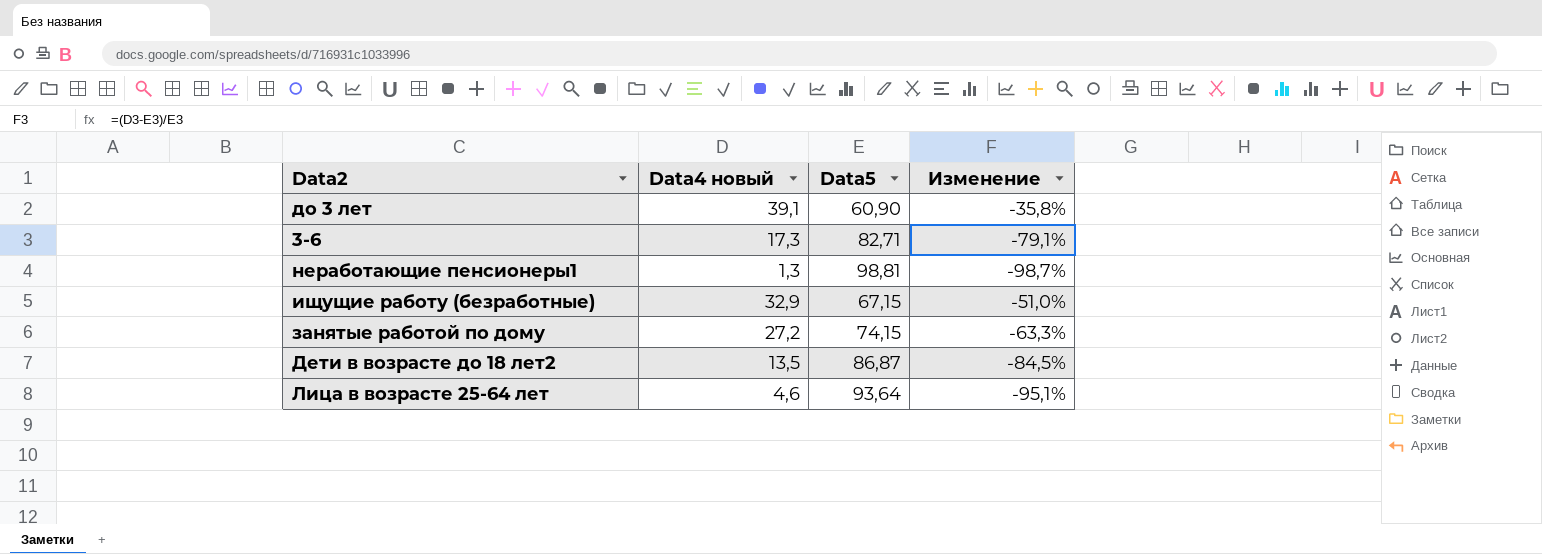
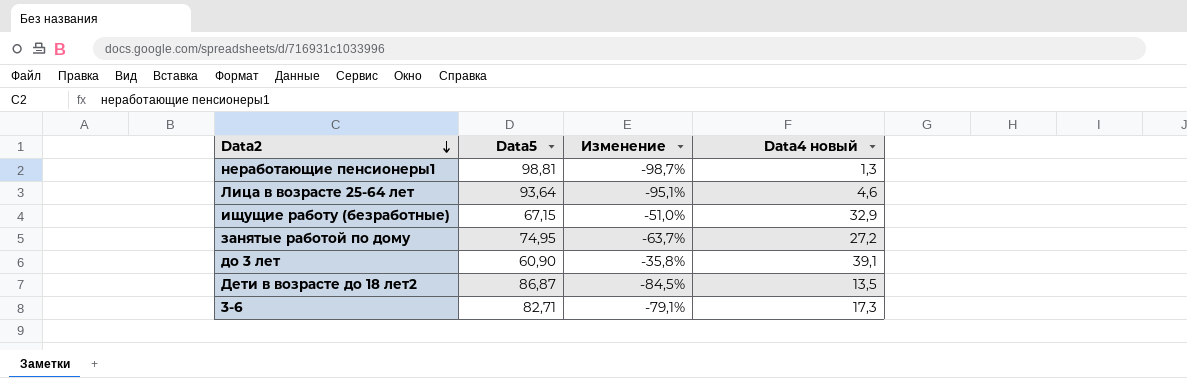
row order: none -> Data2 descending
column Data4 новый | position: 2 -> 4
занятые работой по дому | Data5: 74,15 -> 74,95
занятые работой по дому | Изменение: -63,3% -> -63,7%

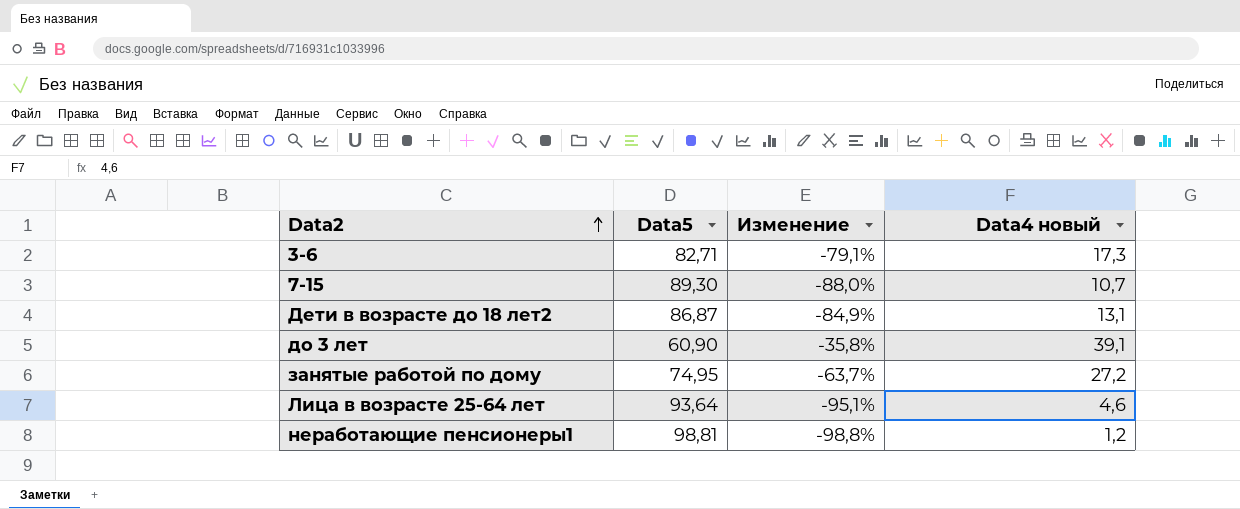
row order: Data2 descending -> Data2 ascending
row ищущие работу (безработные): 67,15 | -51,0% | 32,9 -> none
row 7-15: none -> 89,30 | -88,0% | 10,7
Дети в возрасте до 18 лет2 | Изменение: -84,5% -> -84,9%
Дети в возрасте до 18 лет2 | Data4 новый: 13,5 -> 13,1
неработающие пенсионеры1 | Изменение: -98,7% -> -98,8%
неработающие пенсионеры1 | Data4 новый: 1,3 -> 1,2

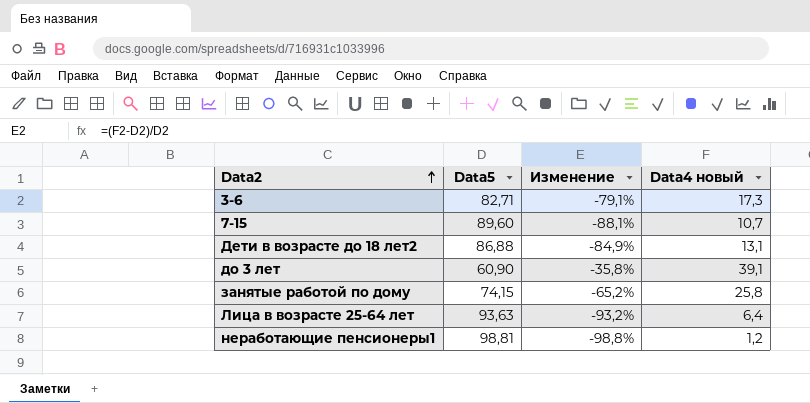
7-15 | Data5: 89,30 -> 89,60
7-15 | Изменение: -88,0% -> -88,1%
Дети в возрасте до 18 лет2 | Data5: 86,87 -> 86,88
занятые работой по дому | Data5: 74,95 -> 74,15
занятые работой по дому | Изменение: -63,7% -> -65,2%
занятые работой по дому | Data4 новый: 27,2 -> 25,8
Лица в возрасте 25-64 лет | Data5: 93,64 -> 93,63
Лица в возрасте 25-64 лет | Изменение: -95,1% -> -93,2%
Лица в возрасте 25-64 лет | Data4 новый: 4,6 -> 6,4

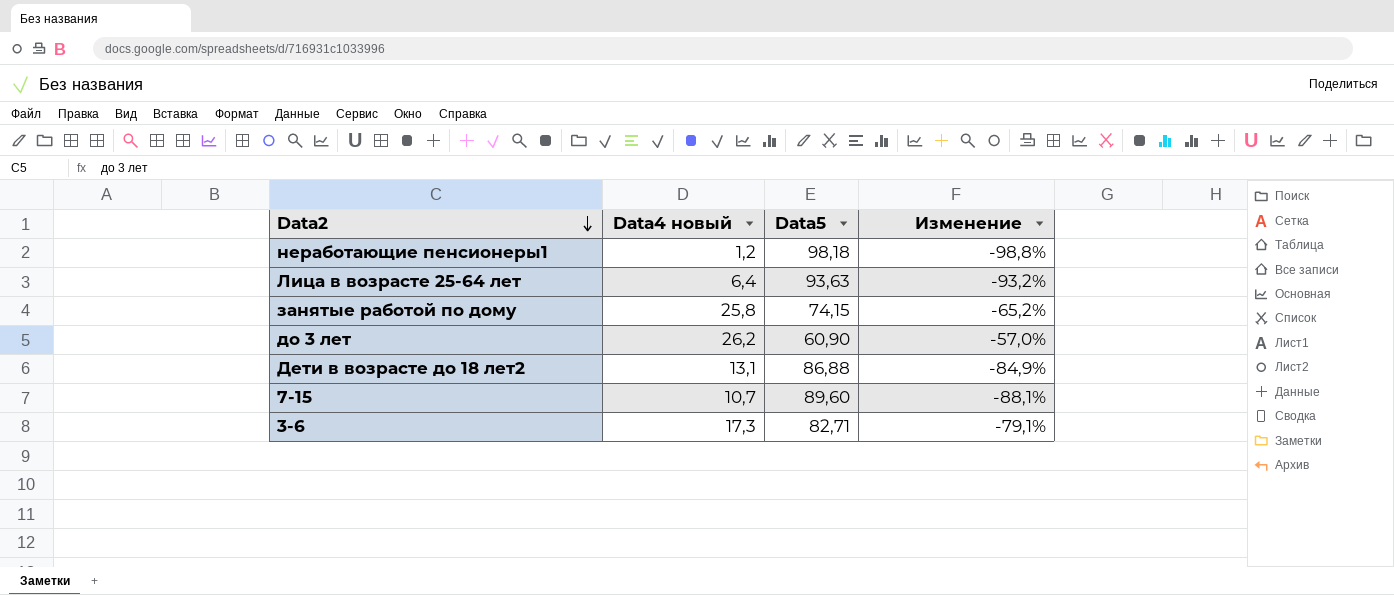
row order: Data2 ascending -> Data2 descending
column Data4 новый | position: 4 -> 2
неработающие пенсионеры1 | Data5: 98,81 -> 98,18
до 3 лет | Data4 новый: 39,1 -> 26,2
до 3 лет | Изменение: -35,8% -> -57,0%

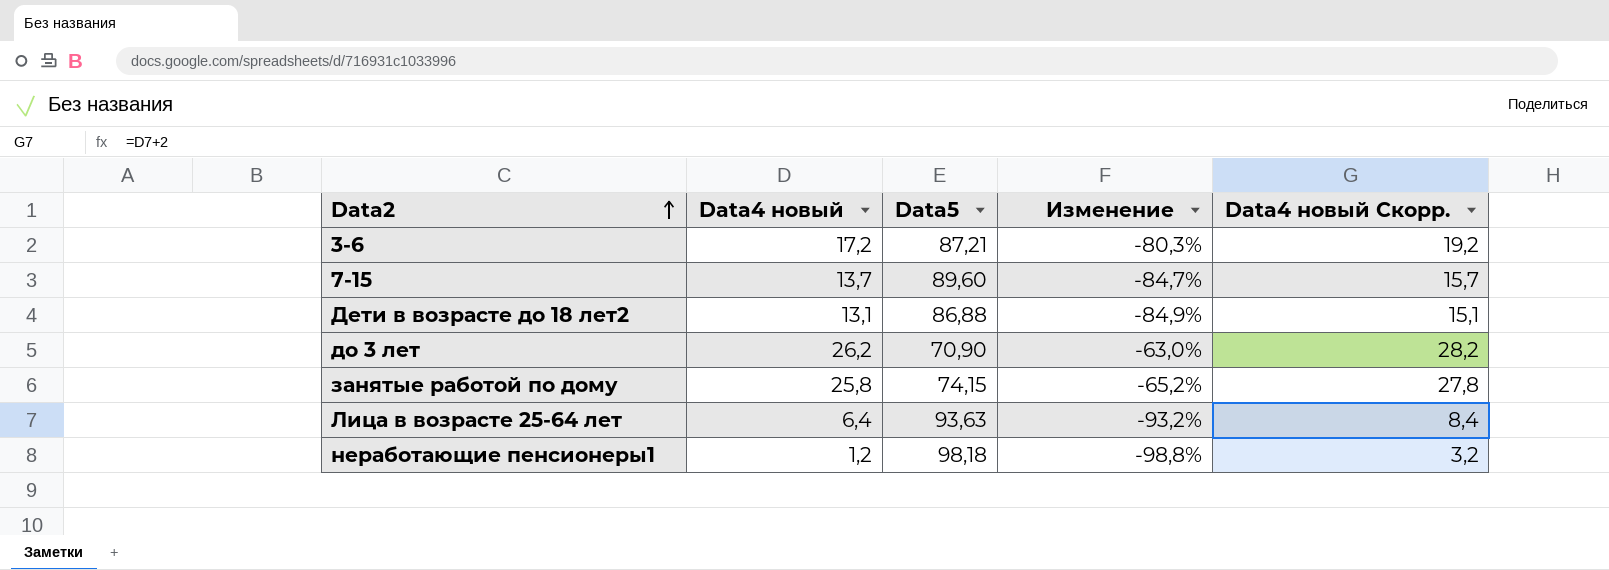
row order: Data2 descending -> Data2 ascending
column Data4 новый Скорр. | formula: none -> [Data4 новый] + 2
3-6 | Data4 новый: 17,3 -> 17,2
3-6 | Data5: 82,71 -> 87,21
3-6 | Изменение: -79,1% -> -80,3%
7-15 | Data4 новый: 10,7 -> 13,7
7-15 | Изменение: -88,1% -> -84,7%
до 3 лет | Data5: 60,90 -> 70,90
до 3 лет | Изменение: -57,0% -> -63,0%

